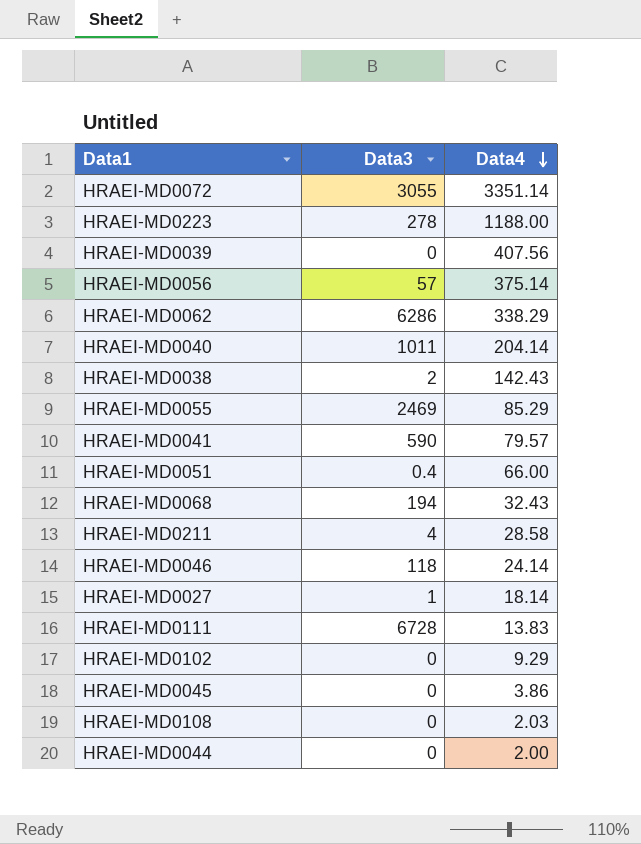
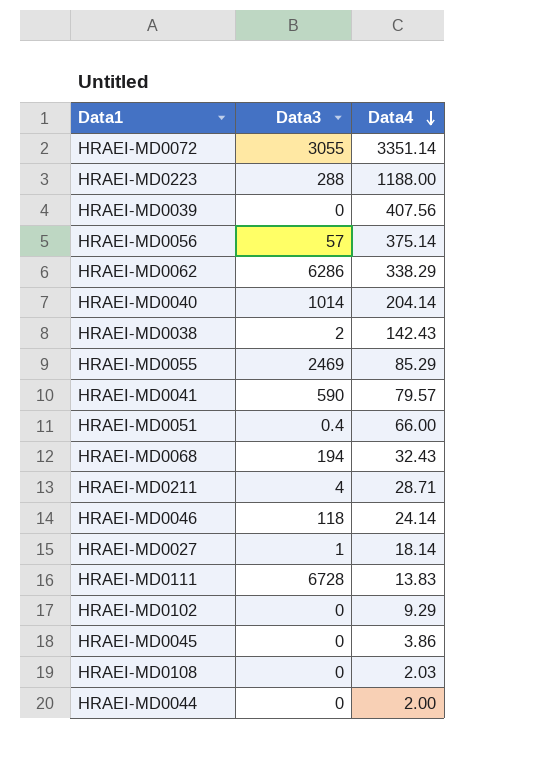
HRAEI-MD0223 | Data3: 278 -> 288
HRAEI-MD0040 | Data3: 1011 -> 1014
HRAEI-MD0211 | Data4: 28.58 -> 28.71

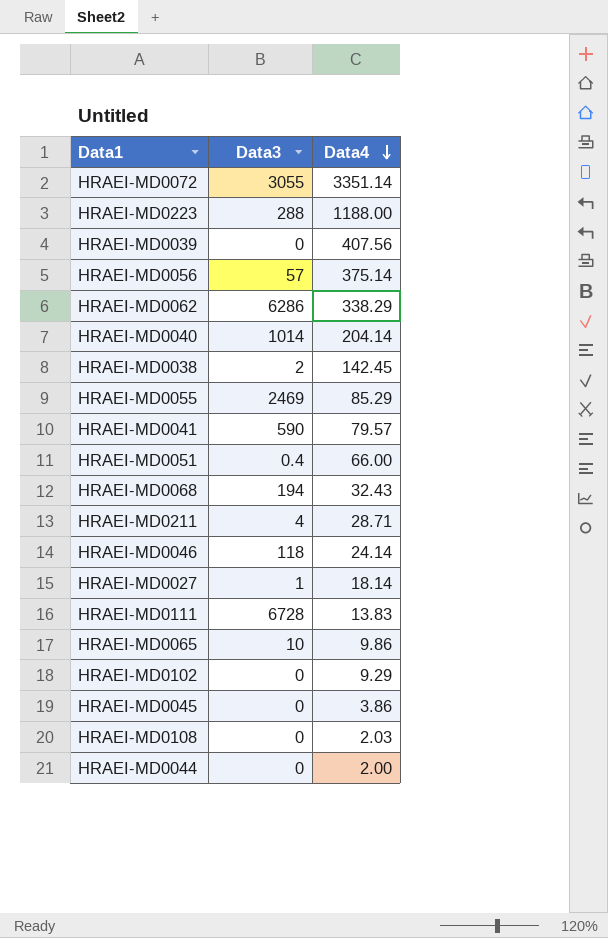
HRAEI-MD0038 | Data4: 142.43 -> 142.45
row HRAEI-MD0065: none -> 10 | 9.86

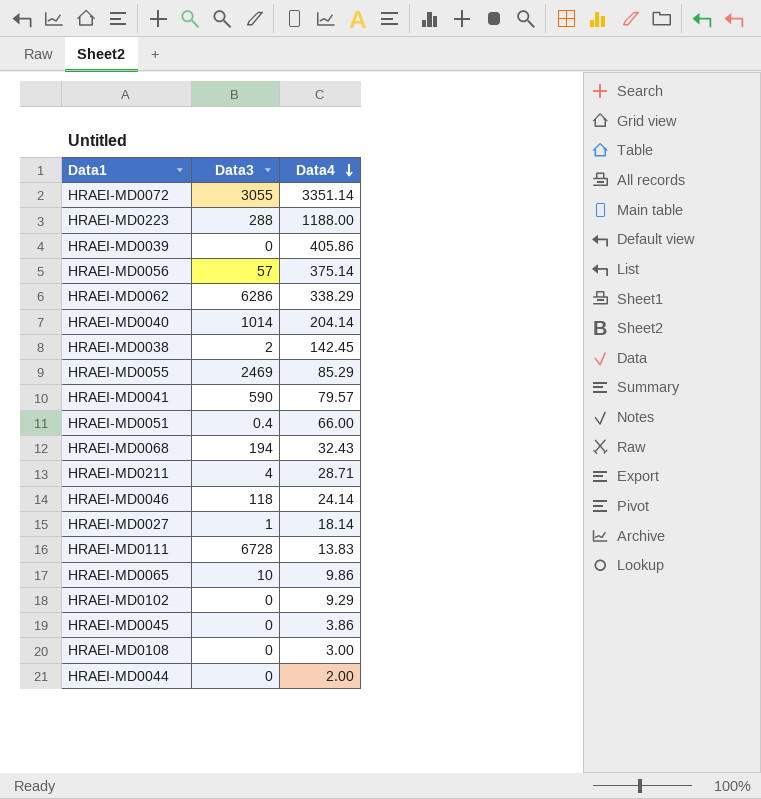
HRAEI-MD0039 | Data4: 407.56 -> 405.86
HRAEI-MD0108 | Data4: 2.03 -> 3.00

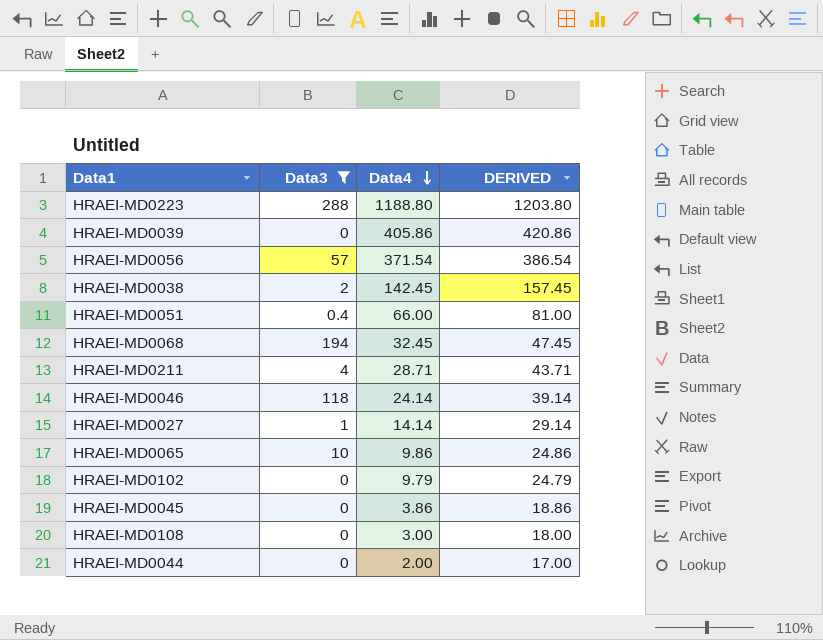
filter: none -> Data3 <= 288
column DERIVED | formula: none -> [Data4] + 15
HRAEI-MD0223 | Data4: 1188.00 -> 1188.80
HRAEI-MD0056 | Data4: 375.14 -> 371.54
HRAEI-MD0068 | Data4: 32.43 -> 32.45
HRAEI-MD0027 | Data4: 18.14 -> 14.14
HRAEI-MD0102 | Data4: 9.29 -> 9.79

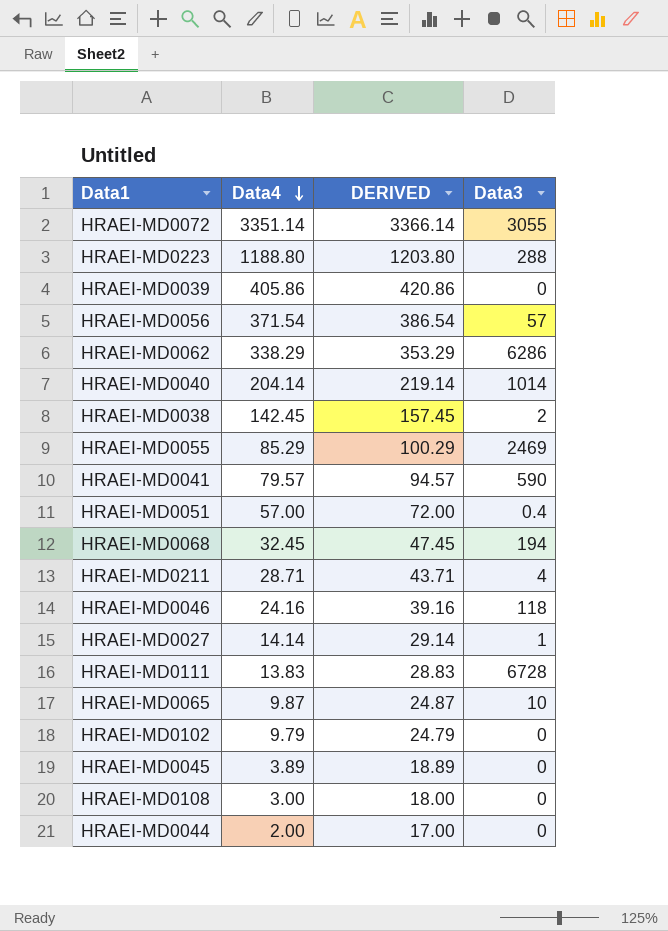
filter: Data3 <= 288 -> none
column Data3 | position: 2 -> 4
HRAEI-MD0051 | Data4: 66.00 -> 57.00
HRAEI-MD0051 | DERIVED: 81.00 -> 72.00
HRAEI-MD0046 | Data4: 24.14 -> 24.16
HRAEI-MD0046 | DERIVED: 39.14 -> 39.16
HRAEI-MD0065 | Data4: 9.86 -> 9.87
HRAEI-MD0065 | DERIVED: 24.86 -> 24.87
HRAEI-MD0045 | Data4: 3.86 -> 3.89
HRAEI-MD0045 | DERIVED: 18.86 -> 18.89

